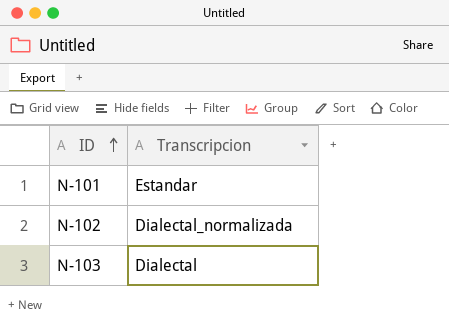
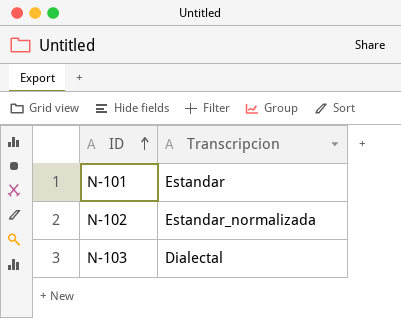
N-102 | Transcripcion: Dialectal_normalizada -> Estandar_normalizada

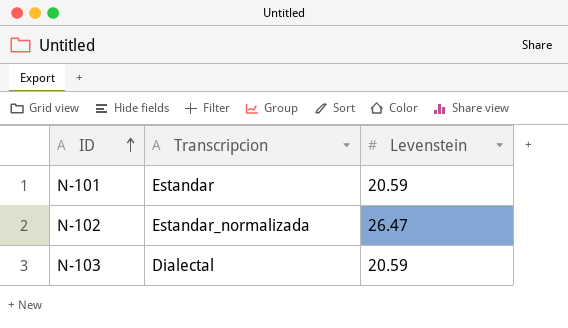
column Levenstein | position: none -> 3

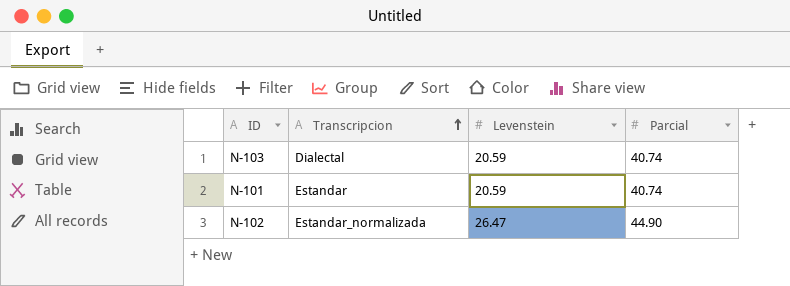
row order: ID ascending -> Transcripcion ascending
column Parcial | position: none -> 4

